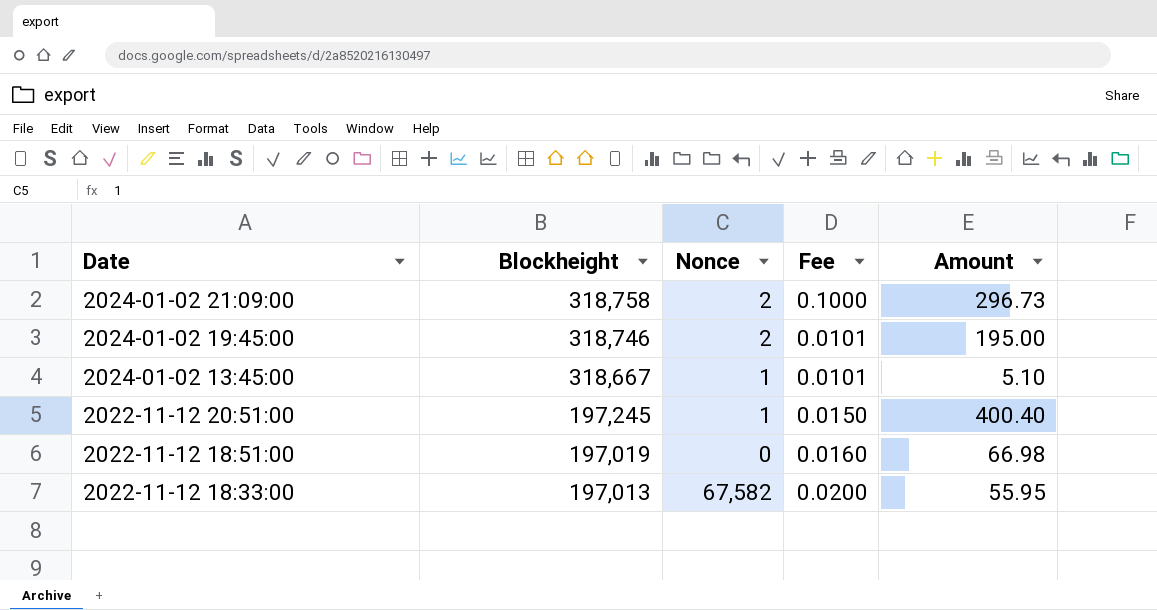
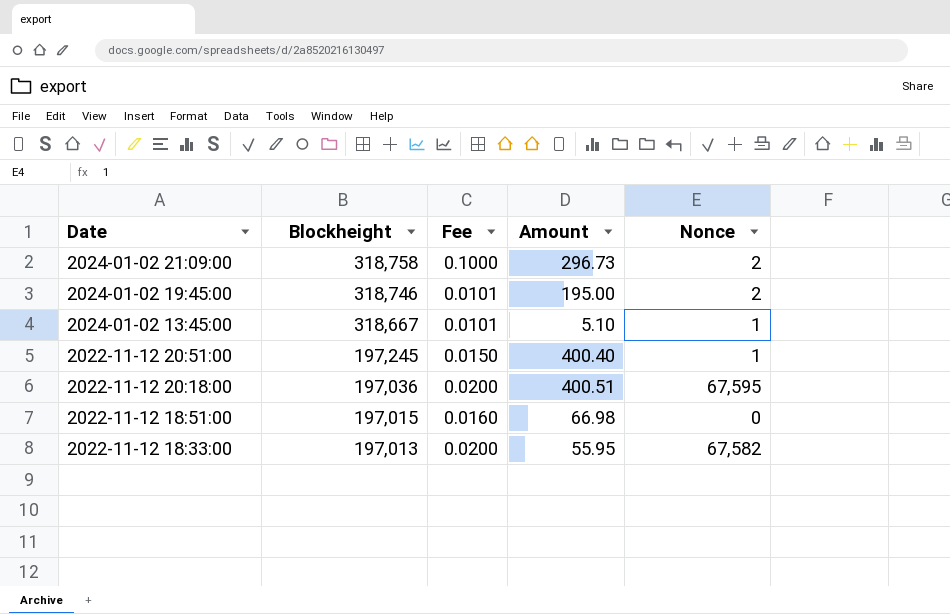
column Nonce | position: 3 -> 5
row 2022-11-12 20:18:00: none -> 197,036 | 0.0200 | 400.51 | 67,595
2022-11-12 18:51:00 | Blockheight: 197,019 -> 197,015

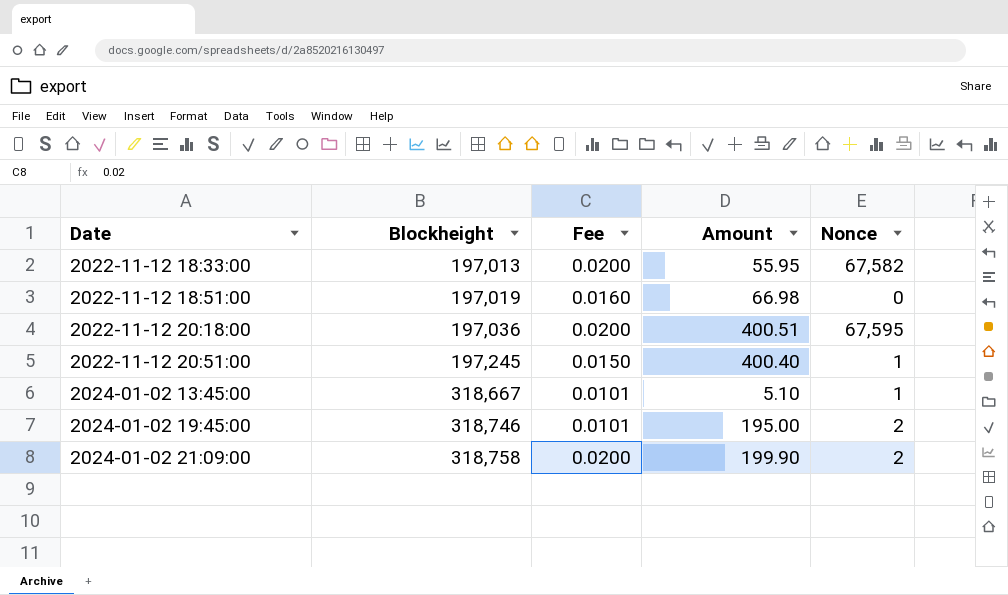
row order: Date descending -> Date ascending
2022-11-12 18:51:00 | Blockheight: 197,015 -> 197,019
2024-01-02 21:09:00 | Fee: 0.1000 -> 0.0200
2024-01-02 21:09:00 | Amount: 296.73 -> 199.90

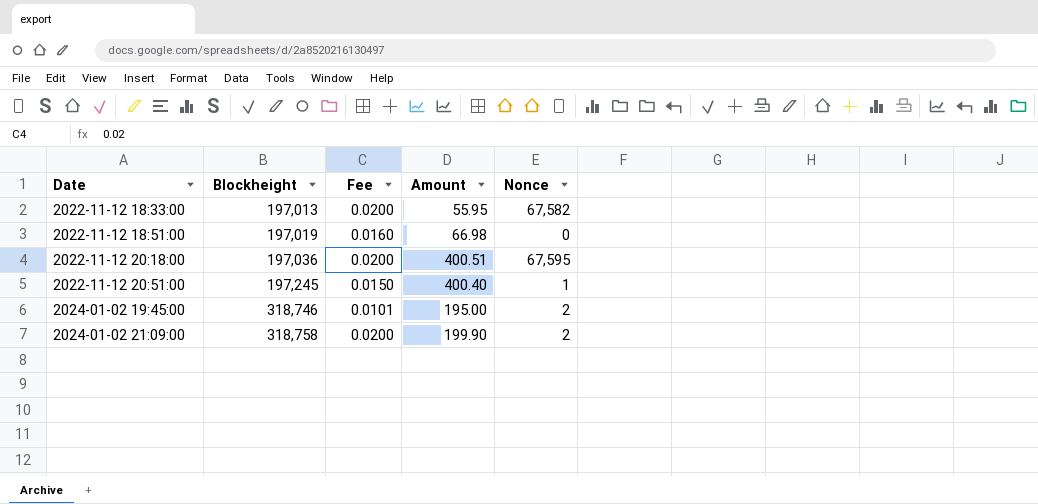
row 2024-01-02 13:45:00: 318,667 | 0.0101 | 5.10 | 1 -> none

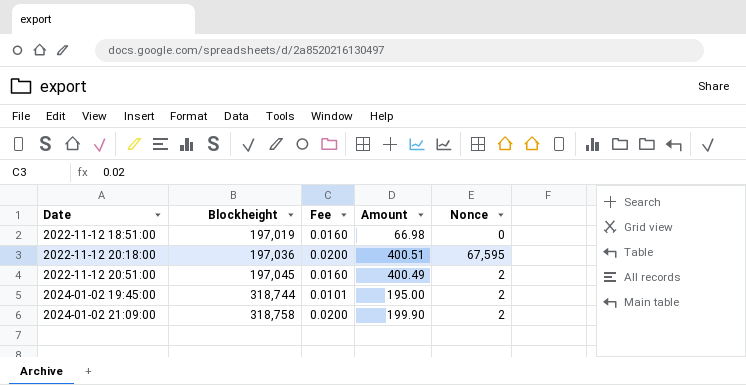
row 2022-11-12 18:33:00: 197,013 | 0.0200 | 55.95 | 67,582 -> none
2022-11-12 20:51:00 | Blockheight: 197,245 -> 197,045
2022-11-12 20:51:00 | Fee: 0.0150 -> 0.0160
2022-11-12 20:51:00 | Amount: 400.40 -> 400.49
2022-11-12 20:51:00 | Nonce: 1 -> 2
2024-01-02 19:45:00 | Blockheight: 318,746 -> 318,744

